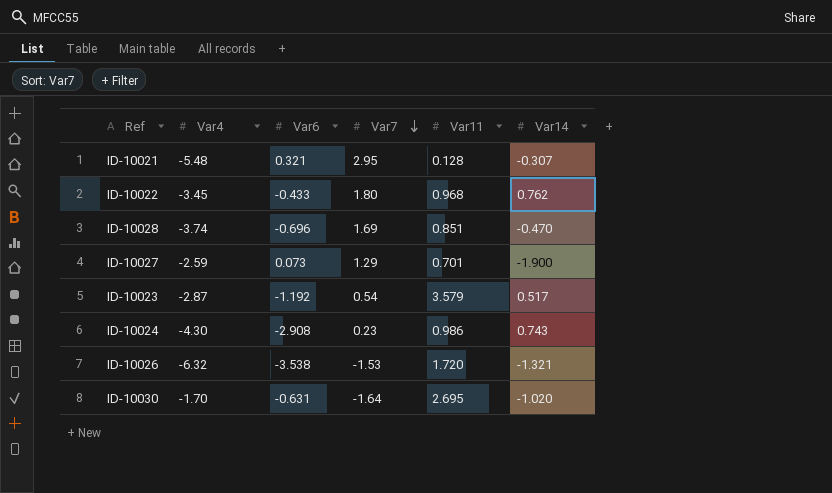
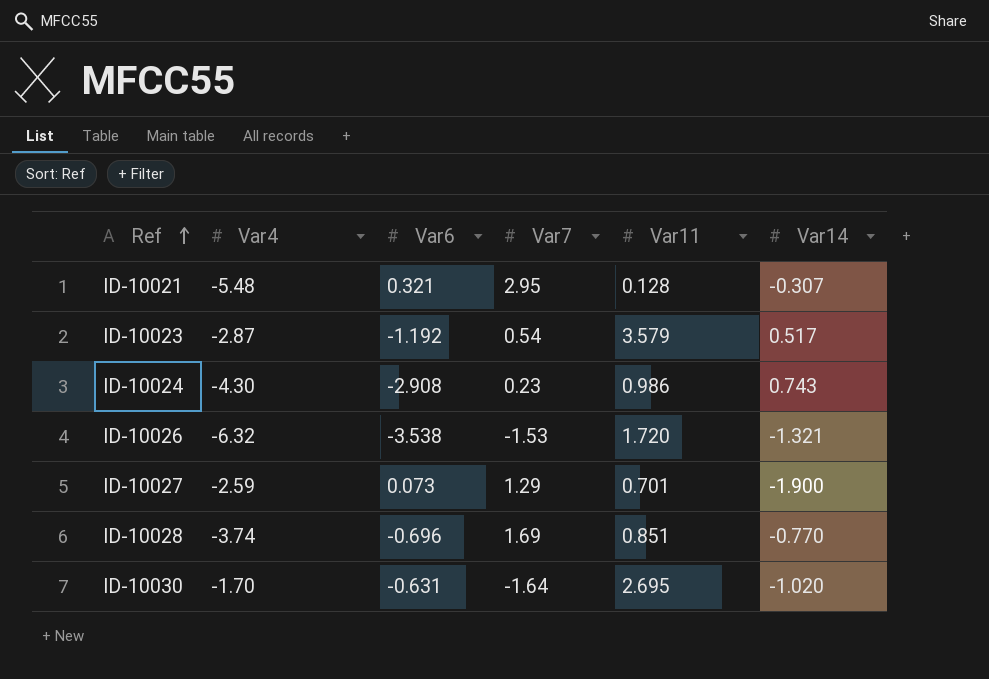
row order: Var7 descending -> Ref ascending
row ID-10022: -3.45 | -0.433 | 1.80 | 0.968 | 0.762 -> none
ID-10028 | Var14: -0.470 -> -0.770

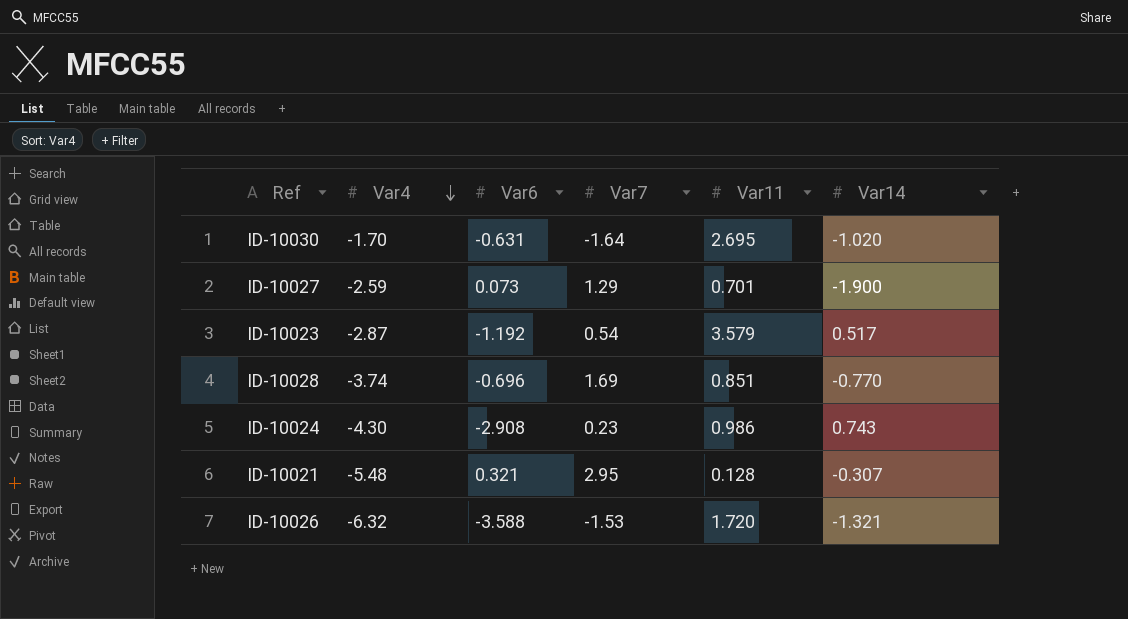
row order: Ref ascending -> Var4 descending
ID-10026 | Var6: -3.538 -> -3.588

